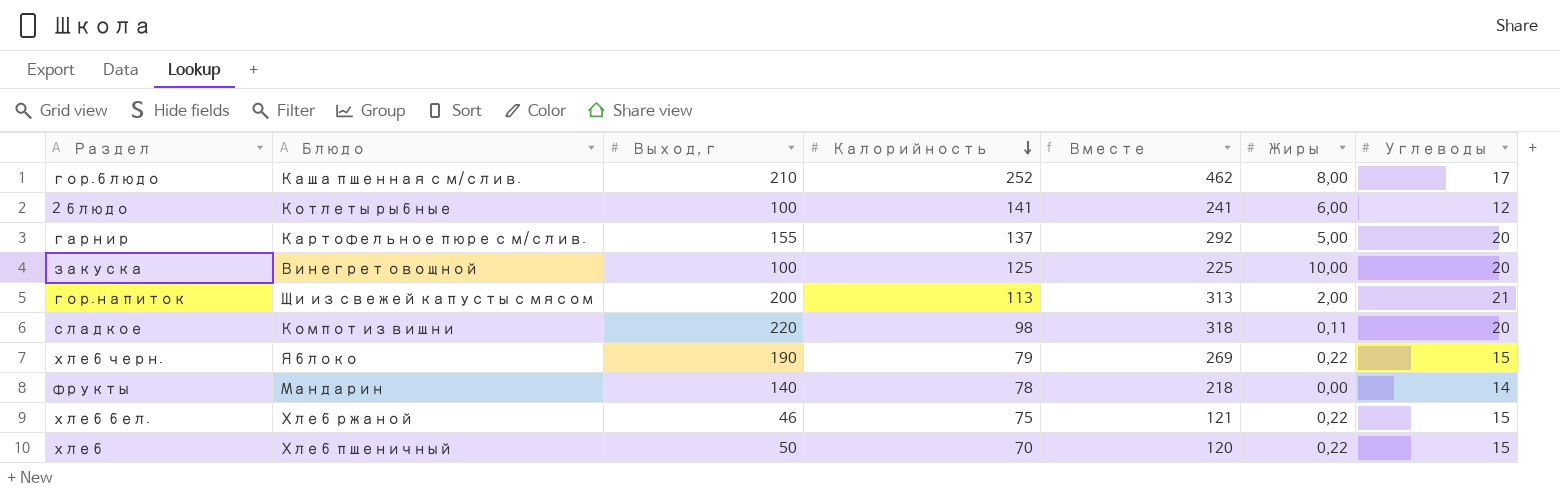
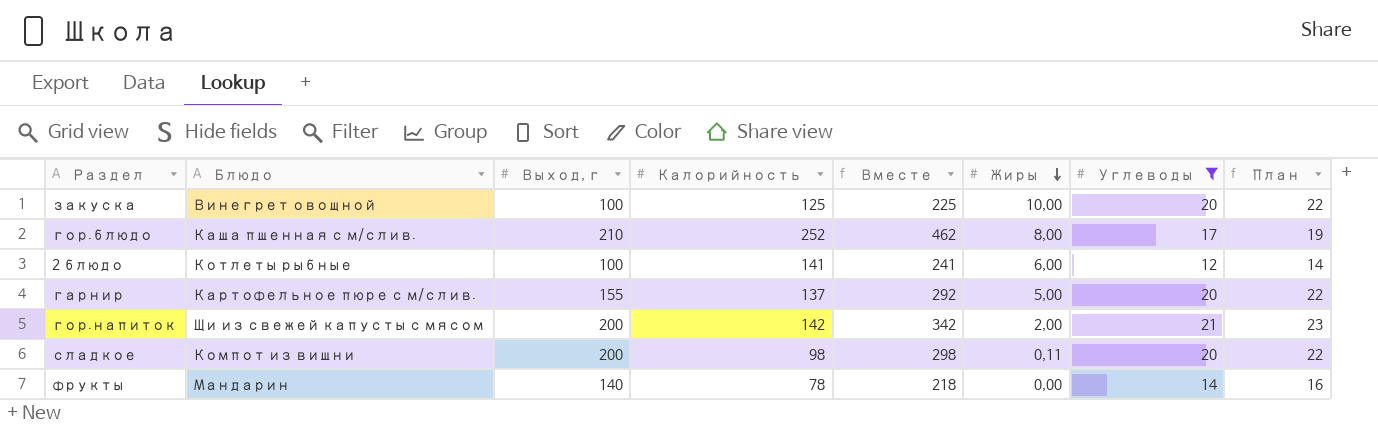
filter: none -> Углеводы != 15
row order: Калорийность descending -> Жиры descending
column План | formula: none -> [Углеводы] + 2
гор.напиток | Калорийность: 113 -> 142
гор.напиток | Вместе: 313 -> 342
сладкое | Выход, г: 220 -> 200
сладкое | Вместе: 318 -> 298

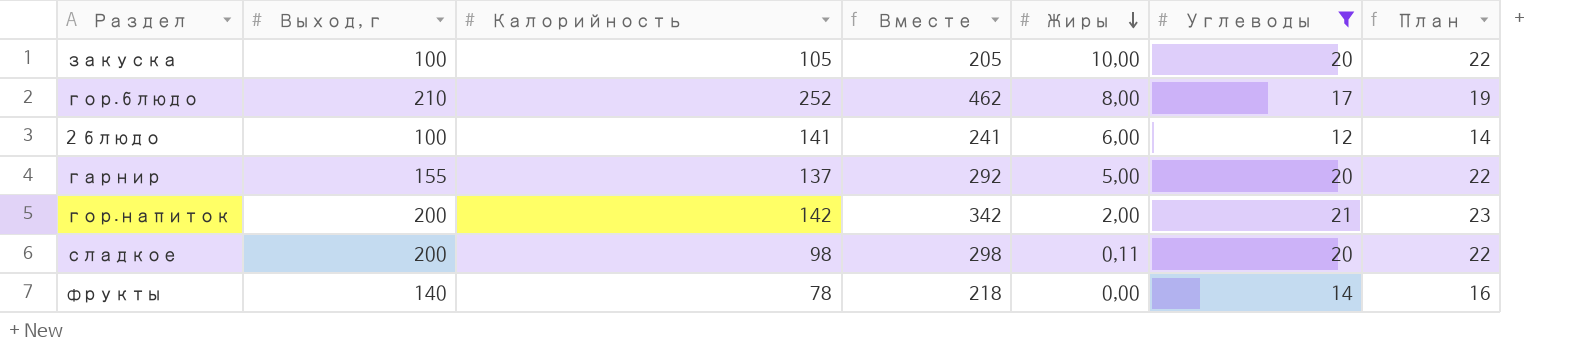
column Блюдо | position: 2 -> none
закуска | Калорийность: 125 -> 105
закуска | Вместе: 225 -> 205

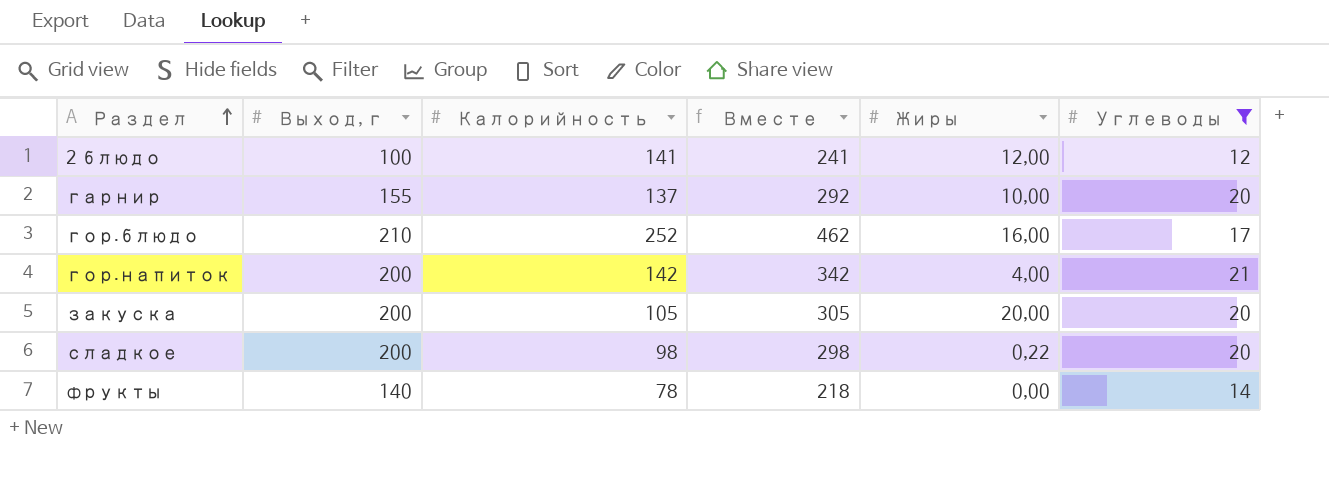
row order: Жиры descending -> Раздел ascending
column План | formula: [Углеводы] + 2 -> none
2 блюдо | Жиры: 6,00 -> 12,00
гарнир | Жиры: 5,00 -> 10,00
гор.блюдо | Жиры: 8,00 -> 16,00
гор.напиток | Жиры: 2,00 -> 4,00
закуска | Выход, г: 100 -> 200
закуска | Вместе: 205 -> 305
закуска | Жиры: 10,00 -> 20,00
сладкое | Жиры: 0,11 -> 0,22

